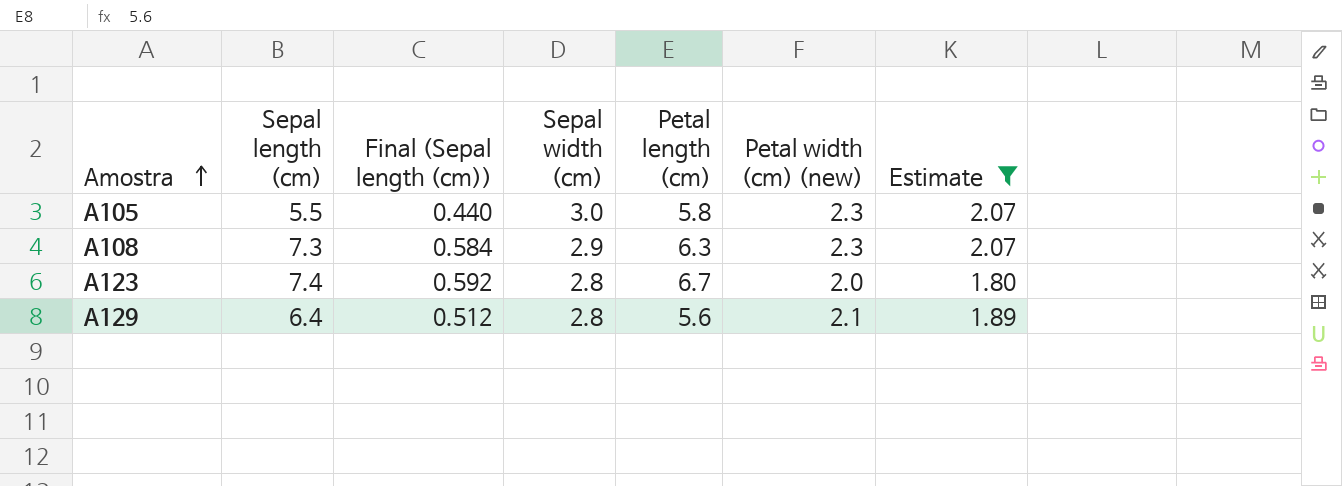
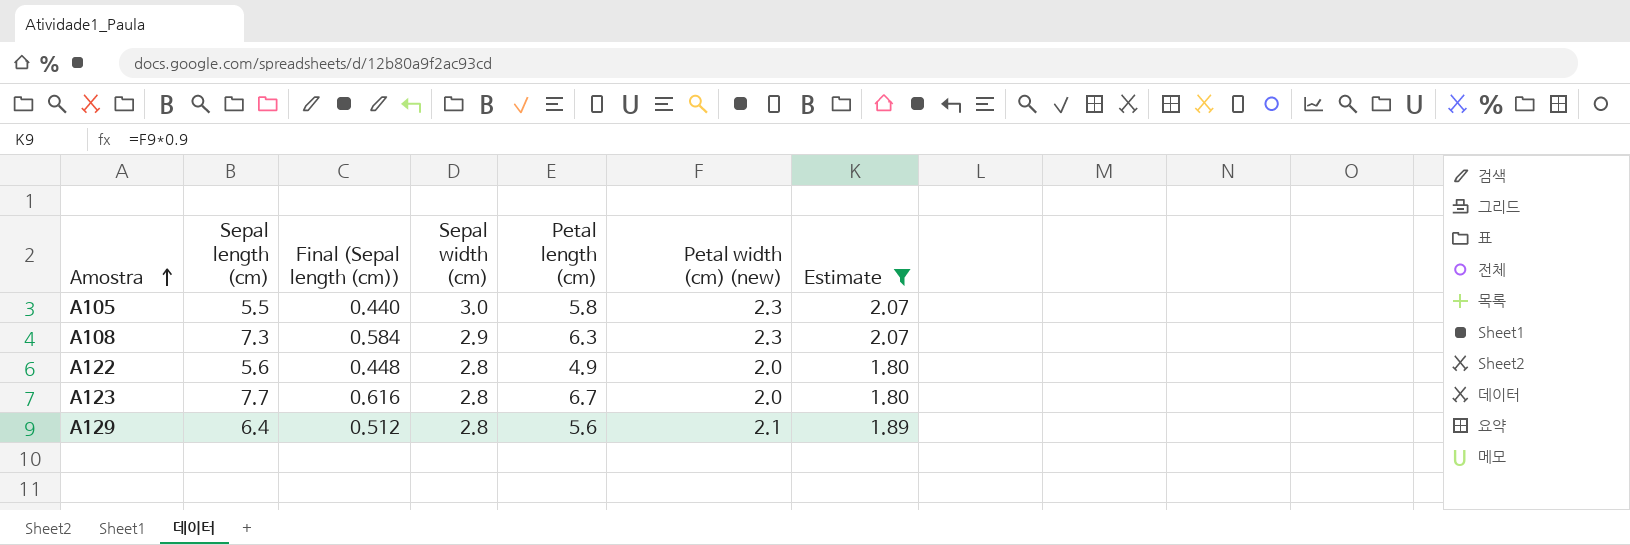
row A122: none -> 5.6 | 0.448 | 2.8 | 4.9 | 2.0 | 1.80
A123 | Sepal length (cm): 7.4 -> 7.7
A123 | Final (Sepal length (cm)): 0.592 -> 0.616

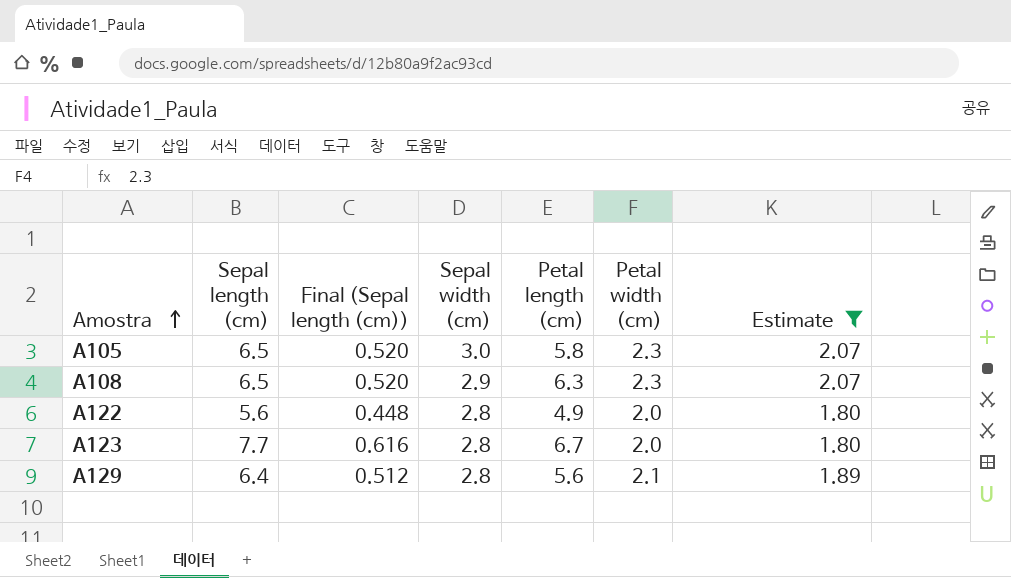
column name: Petal width (cm) (new) -> Petal width (cm)
A105 | Sepal length (cm): 5.5 -> 6.5
A105 | Final (Sepal length (cm)): 0.440 -> 0.520
A108 | Sepal length (cm): 7.3 -> 6.5
A108 | Final (Sepal length (cm)): 0.584 -> 0.520

